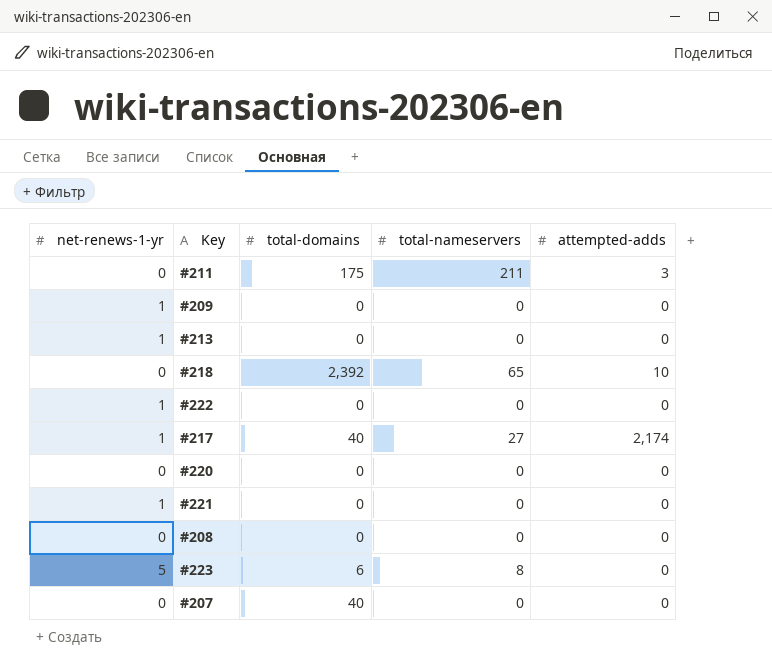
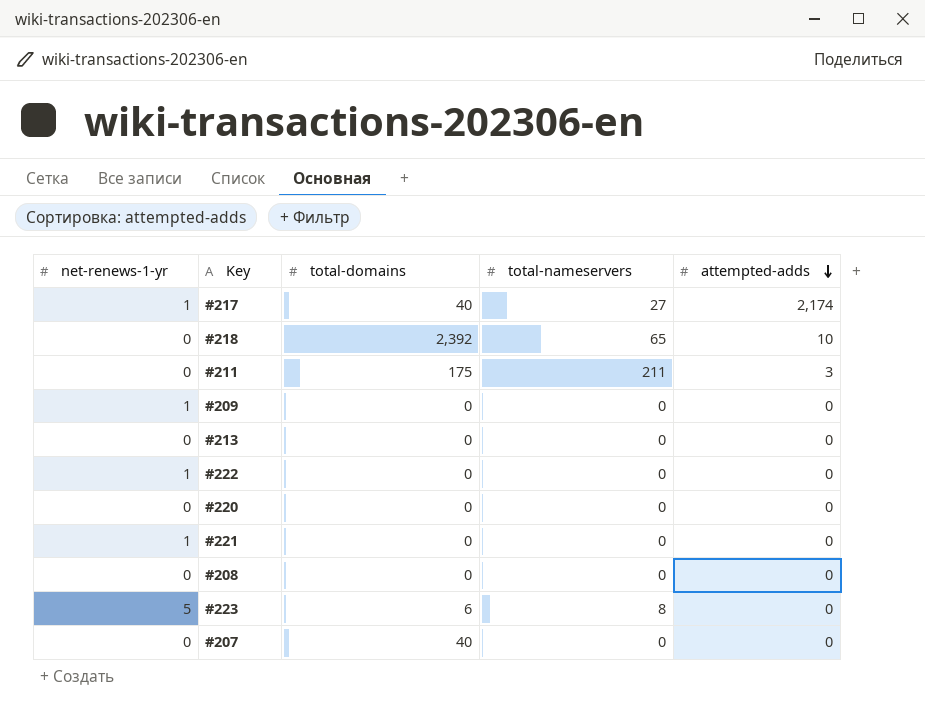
row order: none -> attempted-adds descending
#213 | net-renews-1-yr: 1 -> 0

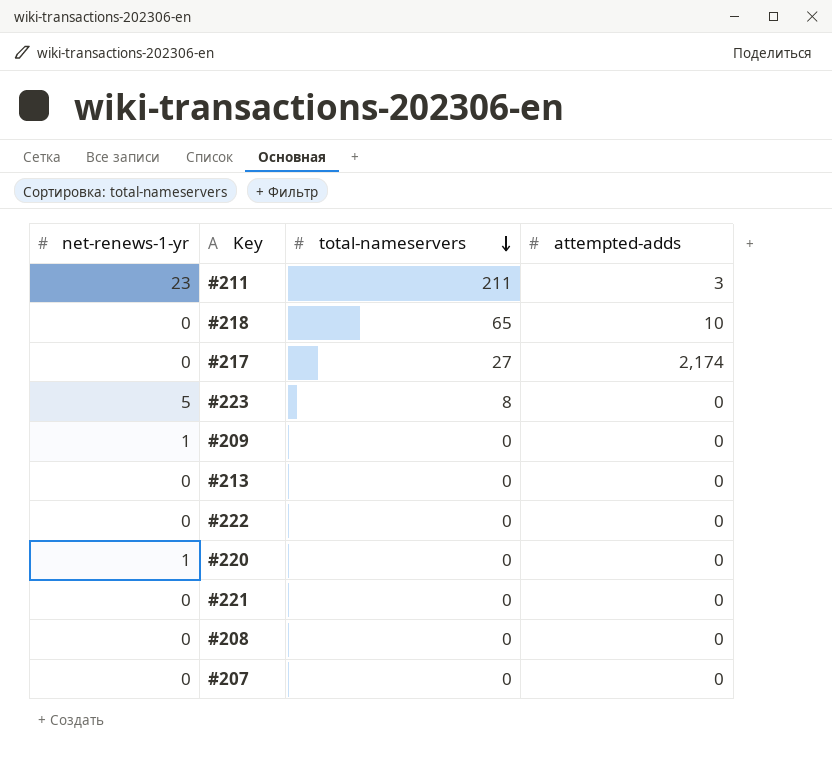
row order: attempted-adds descending -> total-nameservers descending
column total-domains | position: 3 -> none
#211 | net-renews-1-yr: 0 -> 23
#217 | net-renews-1-yr: 1 -> 0
#222 | net-renews-1-yr: 1 -> 0
#220 | net-renews-1-yr: 0 -> 1
#221 | net-renews-1-yr: 1 -> 0

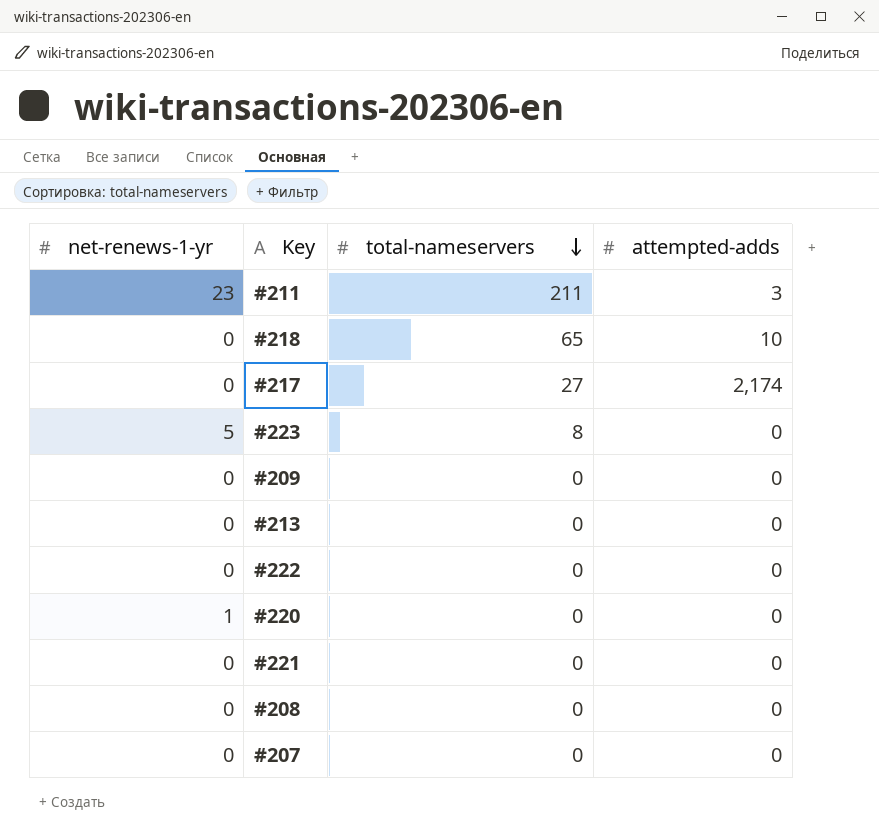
#209 | net-renews-1-yr: 1 -> 0

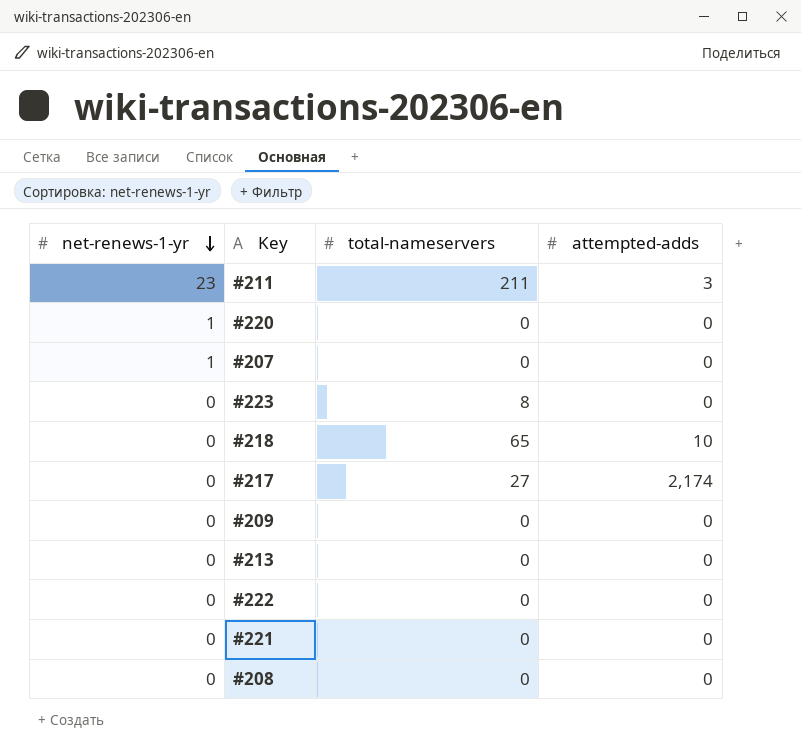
row order: total-nameservers descending -> net-renews-1-yr descending
#207 | net-renews-1-yr: 0 -> 1
#223 | net-renews-1-yr: 5 -> 0

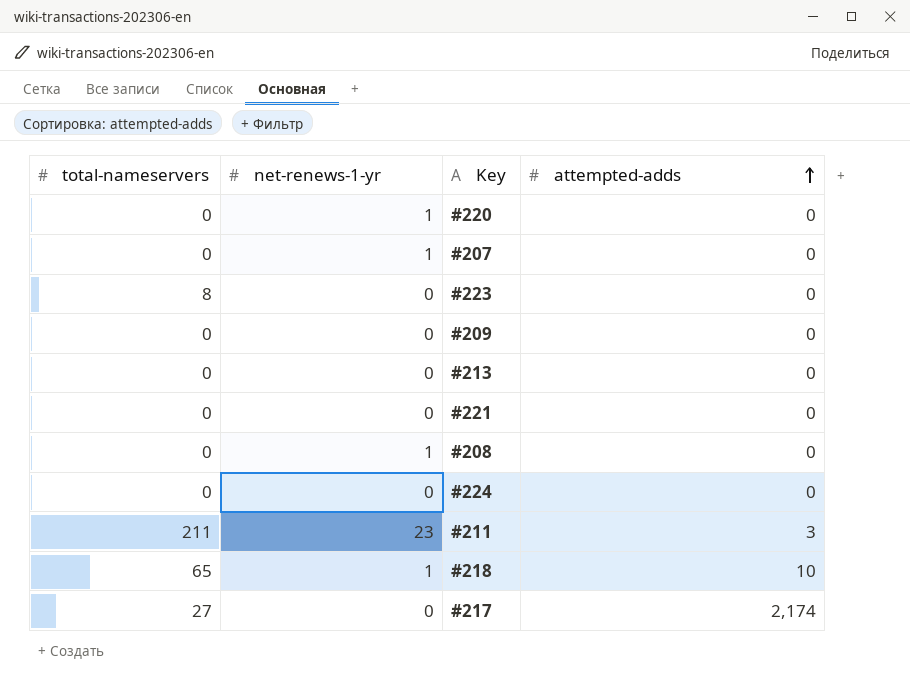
row order: net-renews-1-yr descending -> attempted-adds ascending
column total-nameservers | position: 3 -> 1
row #222: 0 | 0 | 0 -> none
#208 | net-renews-1-yr: 0 -> 1
row #224: none -> 0 | 0 | 0
#218 | net-renews-1-yr: 0 -> 1

